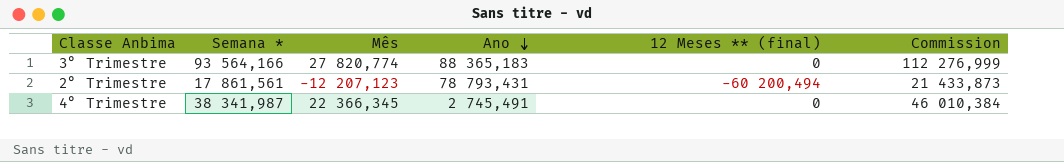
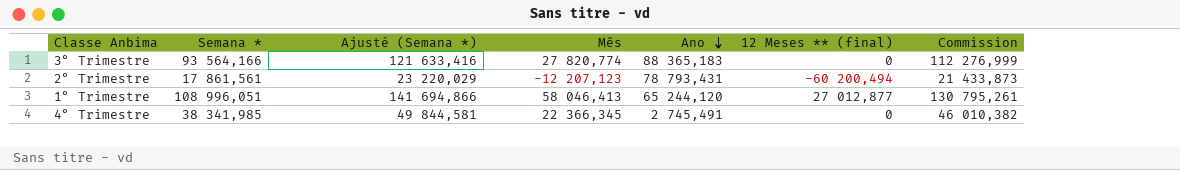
column Ajusté (Semana *) | formula: none -> [Semana *] * 1,3
row 1° Trimestre: none -> 108 996,051 | 141 694,866 | 58 046,413 | 65 244,120 | 27 012,877 | 130 795,261
4° Trimestre | Semana *: 38 341,987 -> 38 341,985
4° Trimestre | Commission: 46 010,384 -> 46 010,382

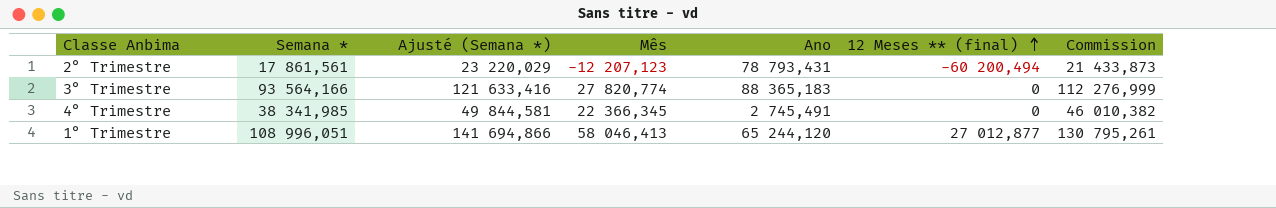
row order: Ano descending -> 12 Meses ** (final) ascending

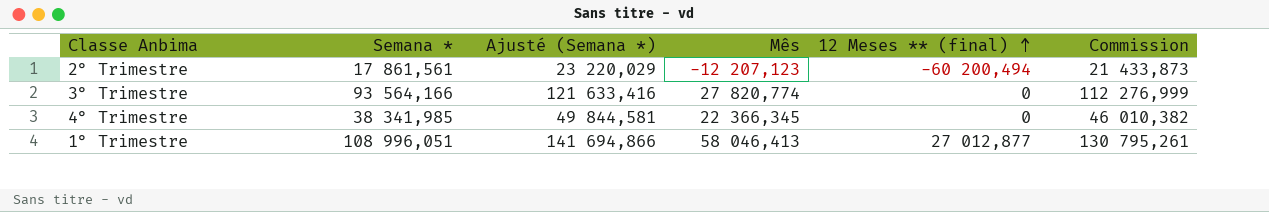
column Ano | position: 5 -> none

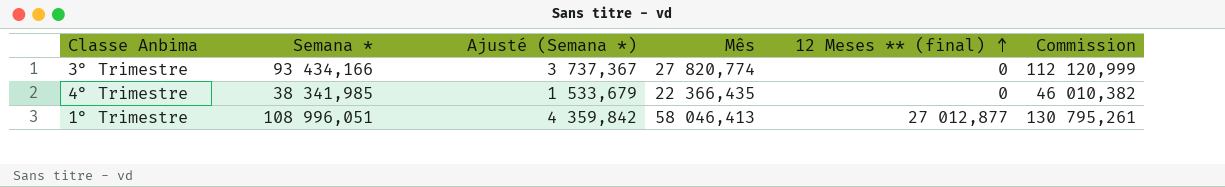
column Ajusté (Semana *) | formula: [Semana *] * 1,3 -> [Semana *] * 0,04
row 2° Trimestre: 17 861,561 | 23 220,029 | -12 207,123 | -60 200,494 | 21 433,873 -> none
3° Trimestre | Semana *: 93 564,166 -> 93 434,166
3° Trimestre | Commission: 112 276,999 -> 112 120,999
4° Trimestre | Mês: 22 366,345 -> 22 366,435

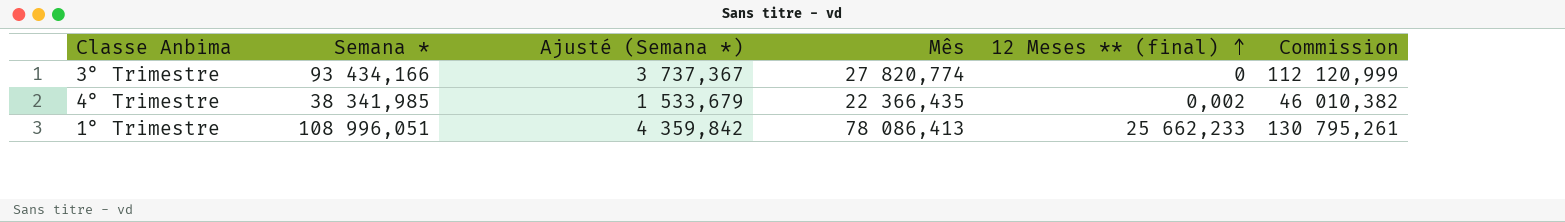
4° Trimestre | 12 Meses ** (final): 0 -> 0,002
1° Trimestre | Mês: 58 046,413 -> 78 086,413
1° Trimestre | 12 Meses ** (final): 27 012,877 -> 25 662,233

